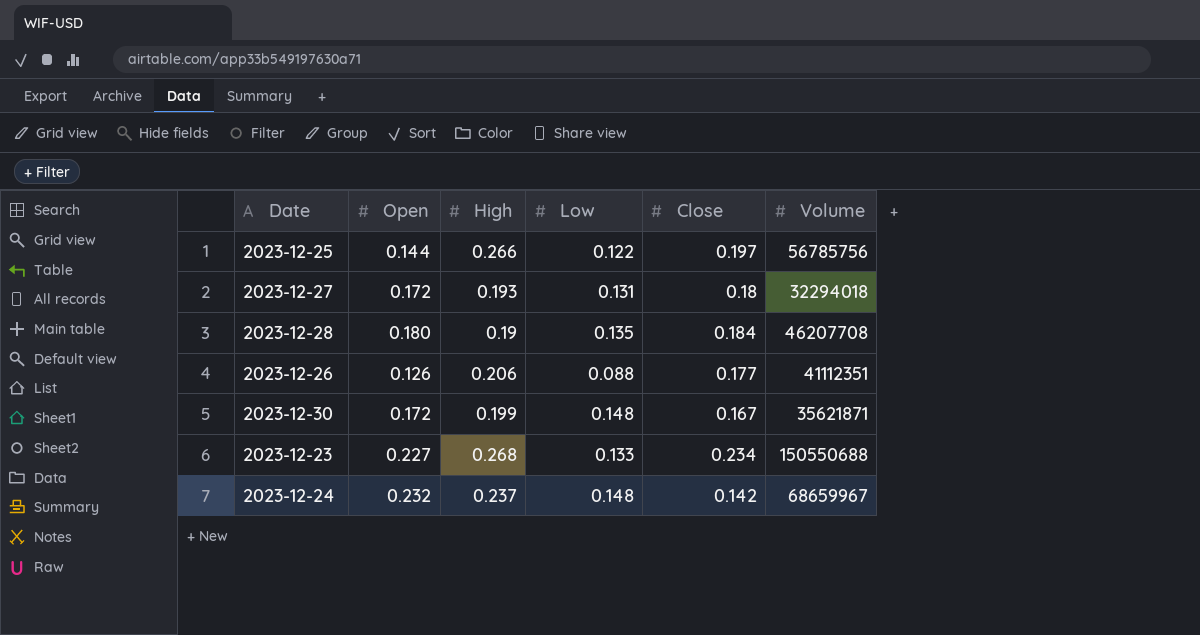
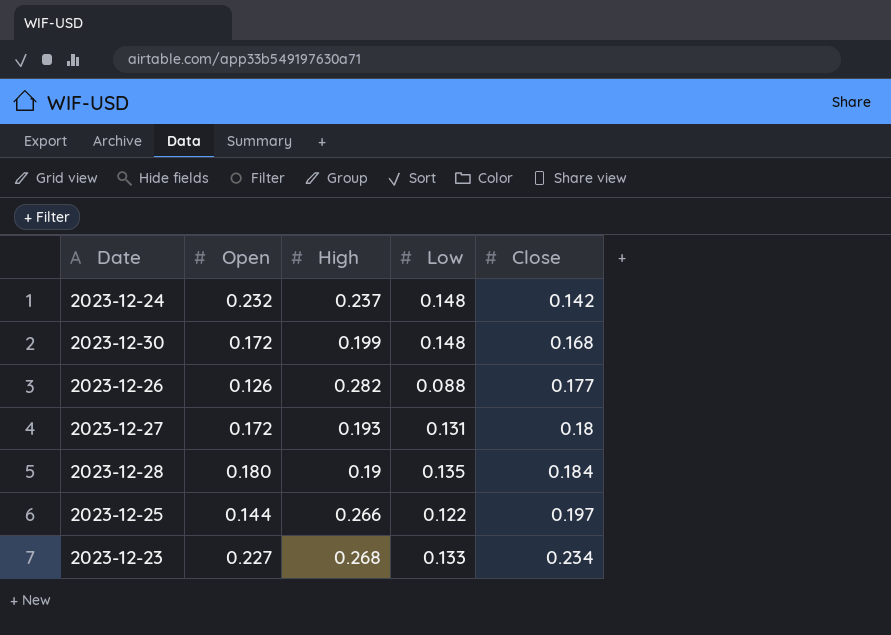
row order: none -> Close ascending
column Volume | position: 6 -> none
2023-12-30 | Close: 0.167 -> 0.168
2023-12-26 | High: 0.206 -> 0.282

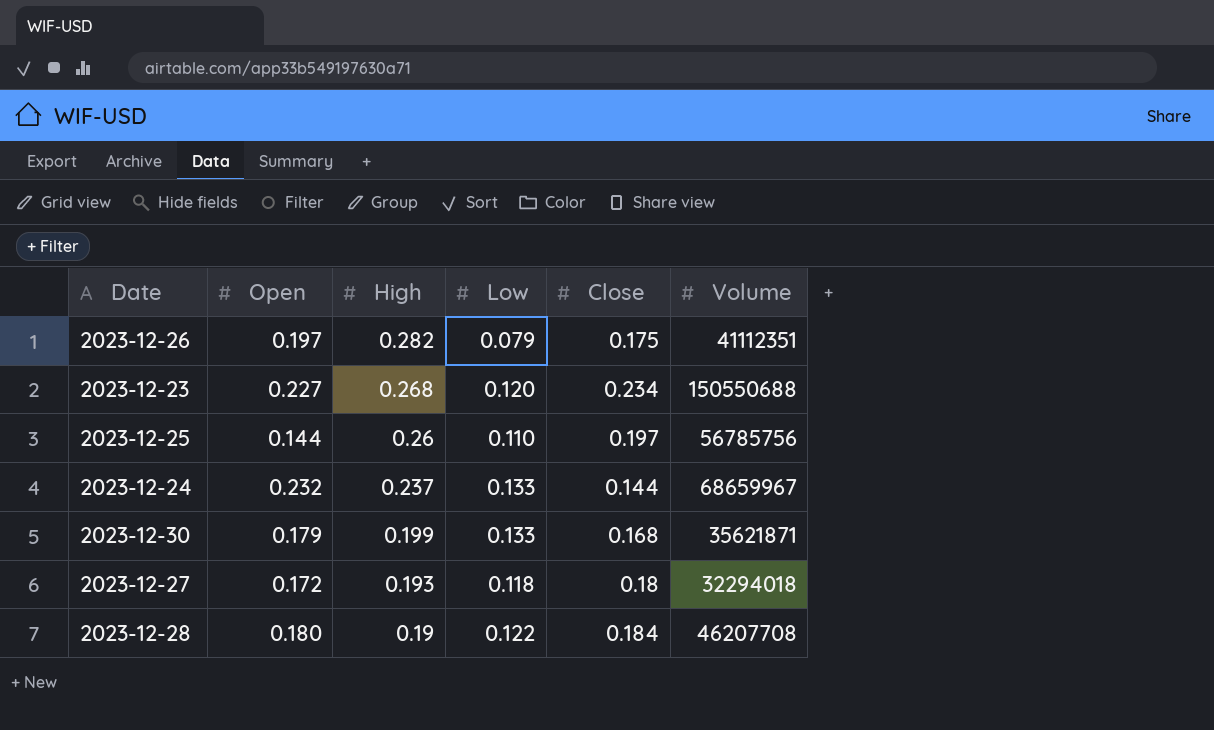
row order: Close ascending -> High descending
column Volume | position: none -> 6
2023-12-26 | Open: 0.126 -> 0.197
2023-12-26 | Low: 0.088 -> 0.079
2023-12-26 | Close: 0.177 -> 0.175
2023-12-23 | Low: 0.133 -> 0.120
2023-12-25 | High: 0.266 -> 0.26
2023-12-25 | Low: 0.122 -> 0.110
2023-12-24 | Low: 0.148 -> 0.133
2023-12-24 | Close: 0.142 -> 0.144
2023-12-30 | Open: 0.172 -> 0.179
2023-12-30 | Low: 0.148 -> 0.133
2023-12-27 | Low: 0.131 -> 0.118
2023-12-28 | Low: 0.135 -> 0.122

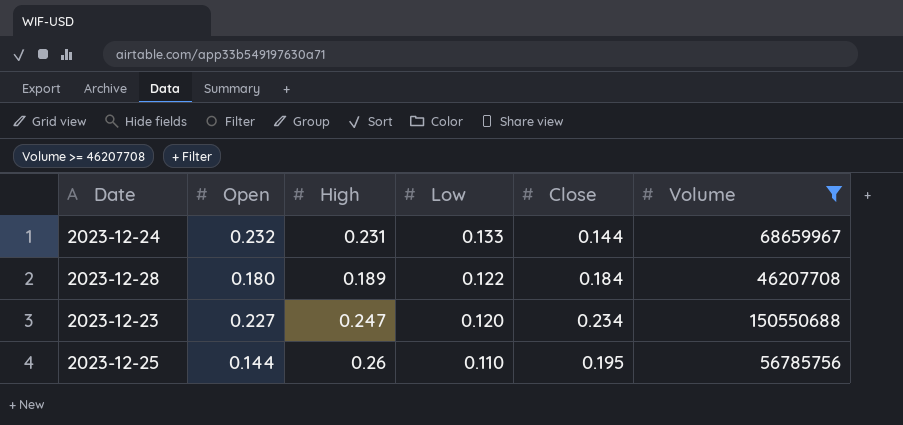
filter: none -> Volume >= 46207708
row order: High descending -> Low descending
2023-12-24 | High: 0.237 -> 0.231
2023-12-28 | High: 0.19 -> 0.189
2023-12-23 | High: 0.268 -> 0.247
2023-12-25 | Close: 0.197 -> 0.195

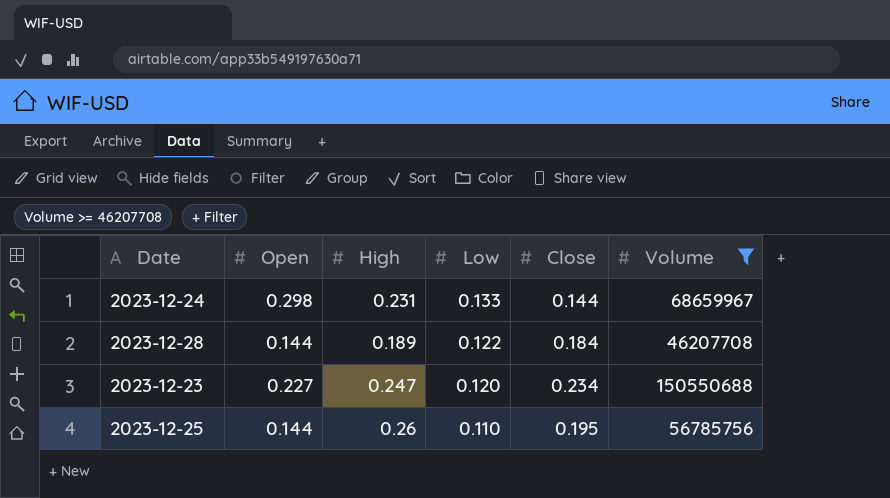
2023-12-24 | Open: 0.232 -> 0.298
2023-12-28 | Open: 0.180 -> 0.144

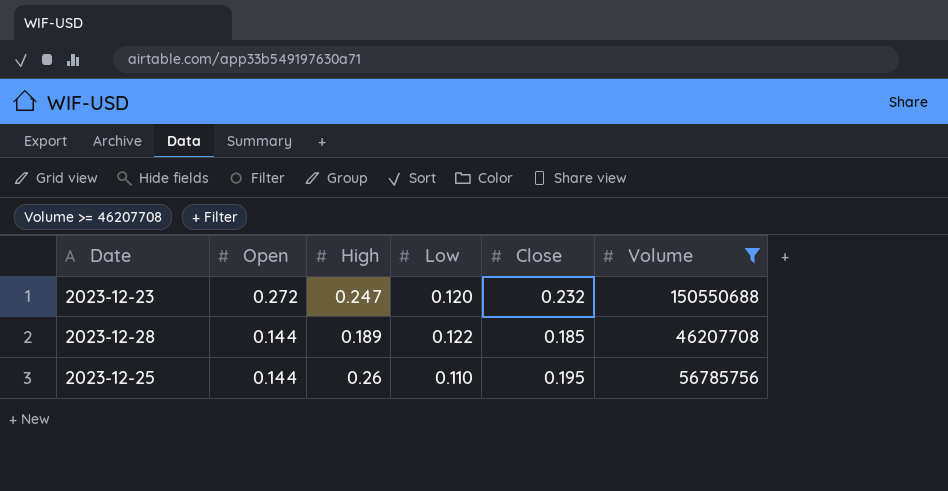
row order: Low descending -> Open descending
row 2023-12-24: 0.298 | 0.231 | 0.133 | 0.144 | 68659967 -> none
2023-12-23 | Open: 0.227 -> 0.272
2023-12-23 | Close: 0.234 -> 0.232
2023-12-28 | Close: 0.184 -> 0.185

